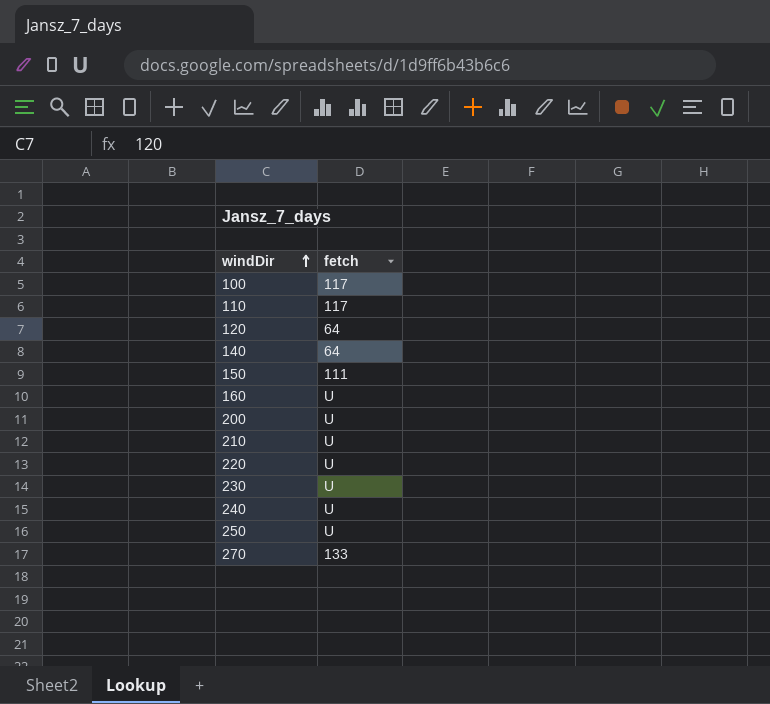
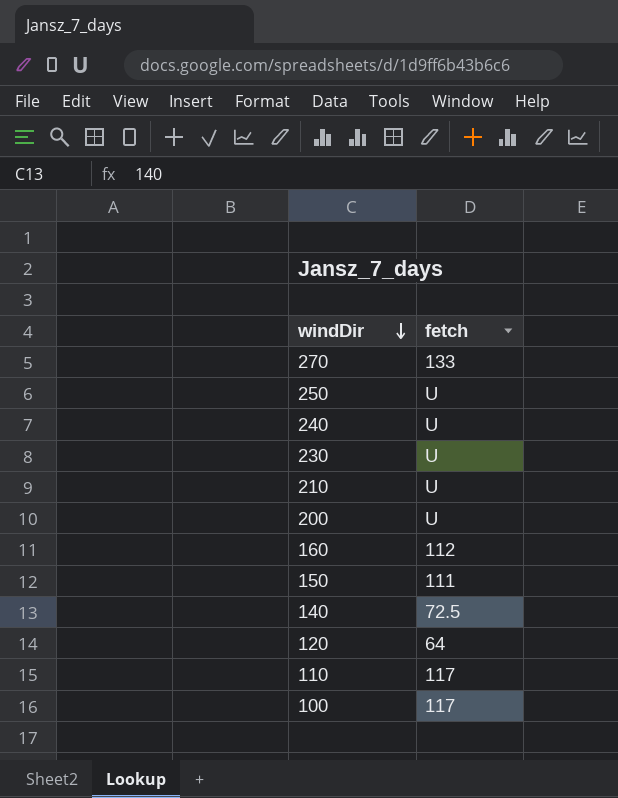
row order: windDir ascending -> windDir descending
row 220: U -> none
160 | fetch: U -> 112
140 | fetch: 64 -> 72.5

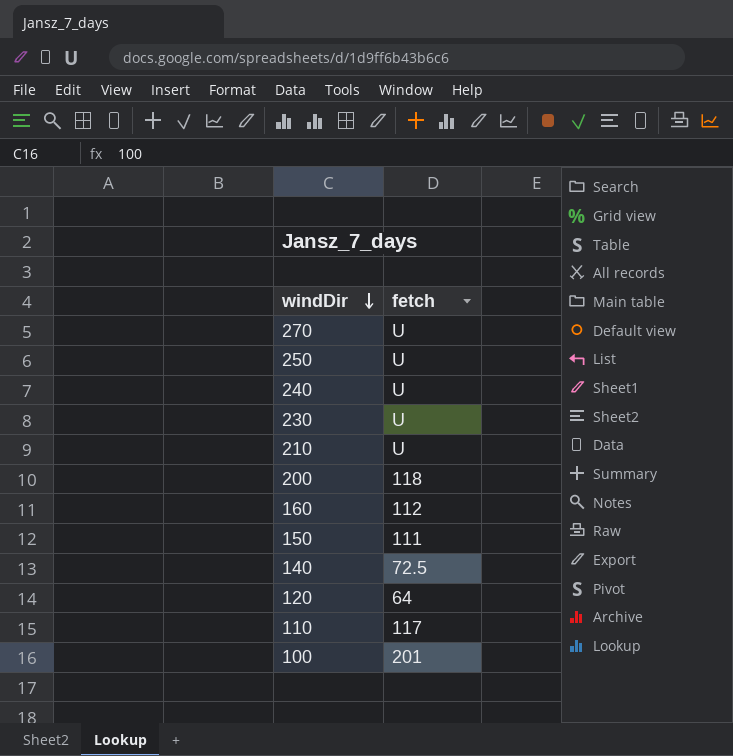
270 | fetch: 133 -> U
200 | fetch: U -> 118
100 | fetch: 117 -> 201

